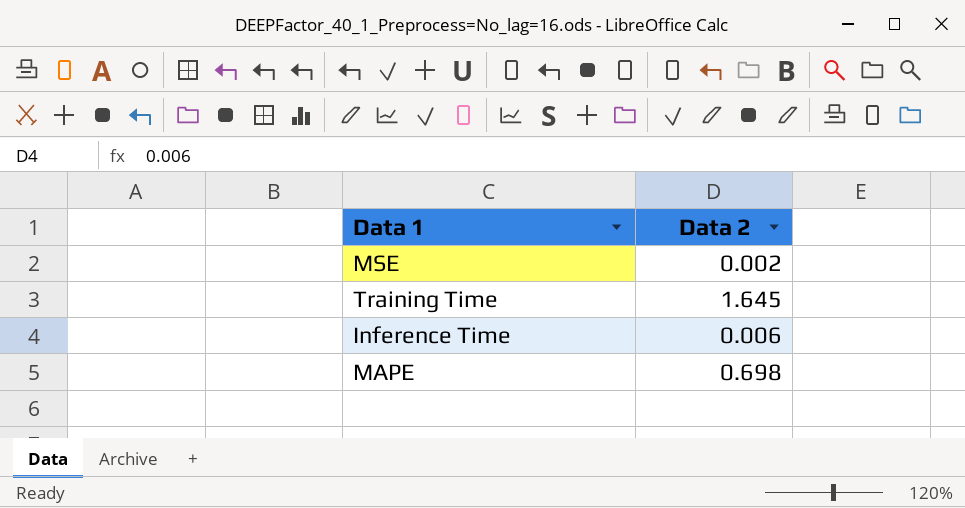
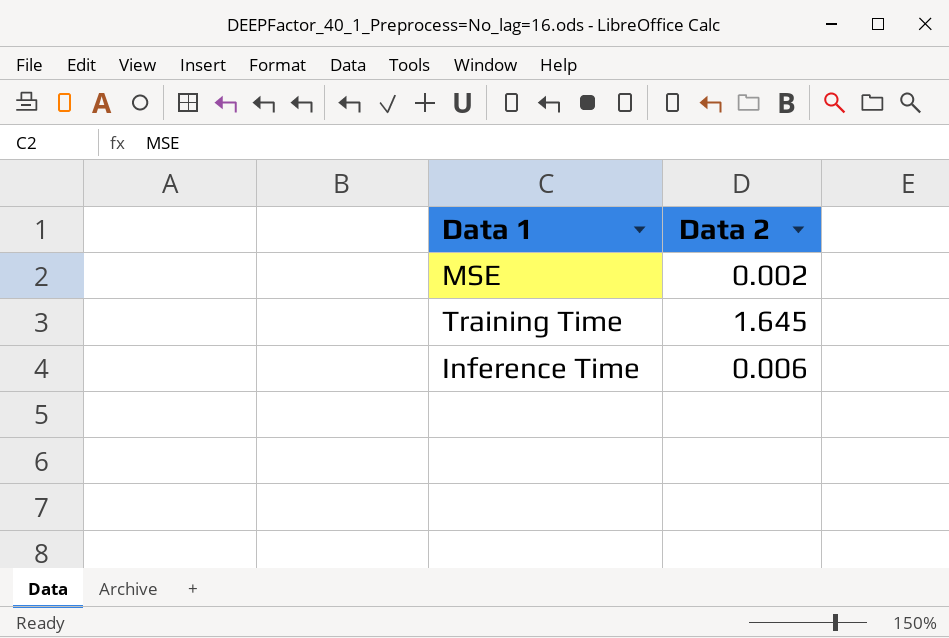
row MAPE: 0.698 -> none

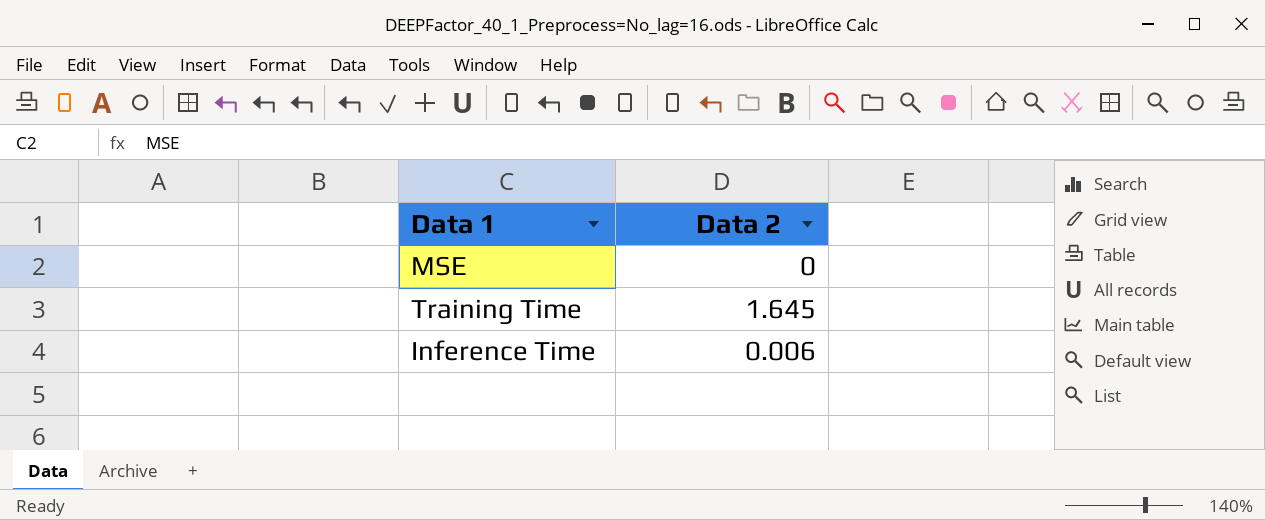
MSE | Data 2: 0.002 -> 0

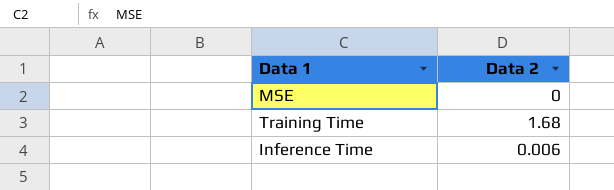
Training Time | Data 2: 1.645 -> 1.68

